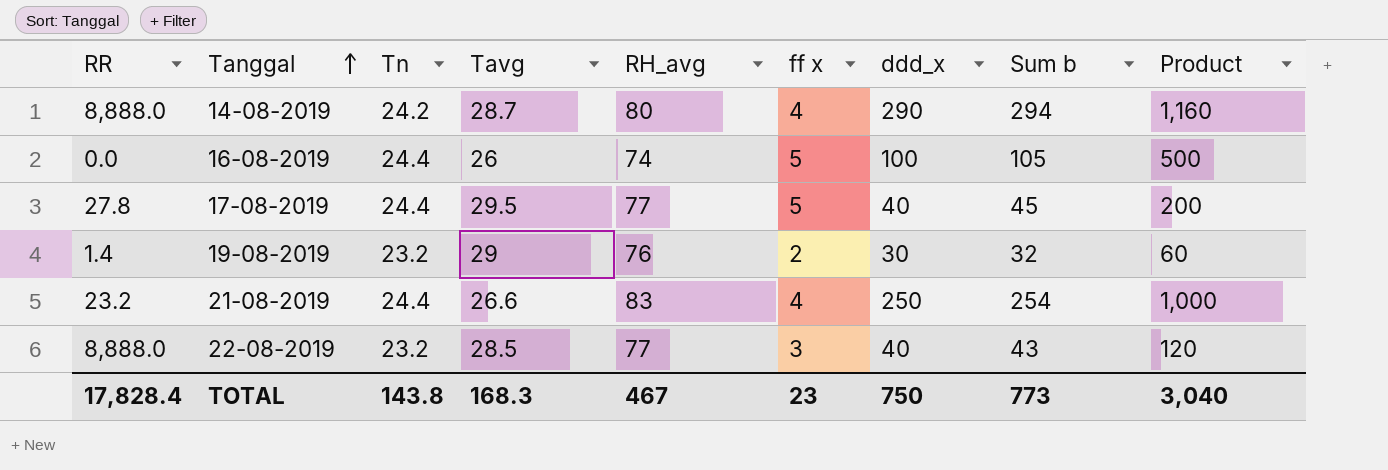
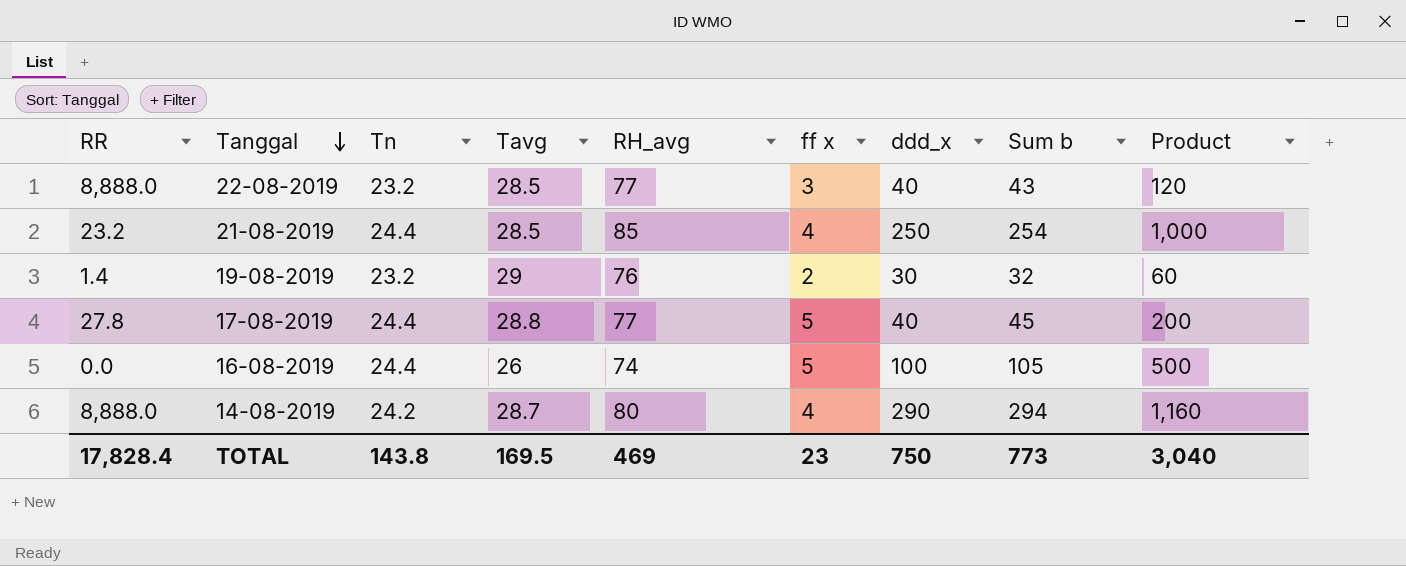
row order: Tanggal ascending -> Tanggal descending
21-08-2019 | Tavg: 26.6 -> 28.5
21-08-2019 | RH_avg: 83 -> 85
17-08-2019 | Tavg: 29.5 -> 28.8
TOTAL | Tavg: 168.3 -> 169.5
TOTAL | RH_avg: 467 -> 469

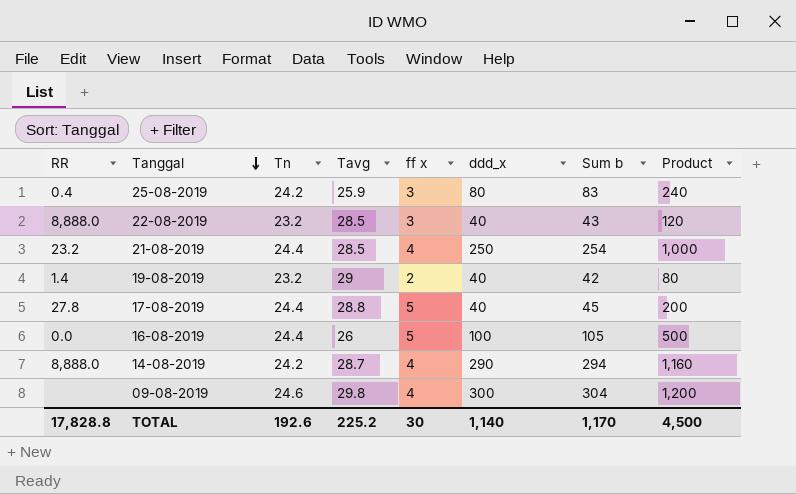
column RH_avg | position: 5 -> none
row 25-08-2019: none -> 0.4 | 24.2 | 25.9 | 3 | 80 | 83 | 240
19-08-2019 | ddd_x: 30 -> 40
19-08-2019 | Sum b: 32 -> 42
19-08-2019 | Product: 60 -> 80
row 09-08-2019: none -> none | 24.6 | 29.8 | 4 | 300 | 304 | 1,200
TOTAL | RR: 17,828.4 -> 17,828.8
TOTAL | Tn: 143.8 -> 192.6
TOTAL | Tavg: 169.5 -> 225.2
TOTAL | ff x: 23 -> 30
TOTAL | ddd_x: 750 -> 1,140
TOTAL | Sum b: 773 -> 1,170
TOTAL | Product: 3,040 -> 4,500

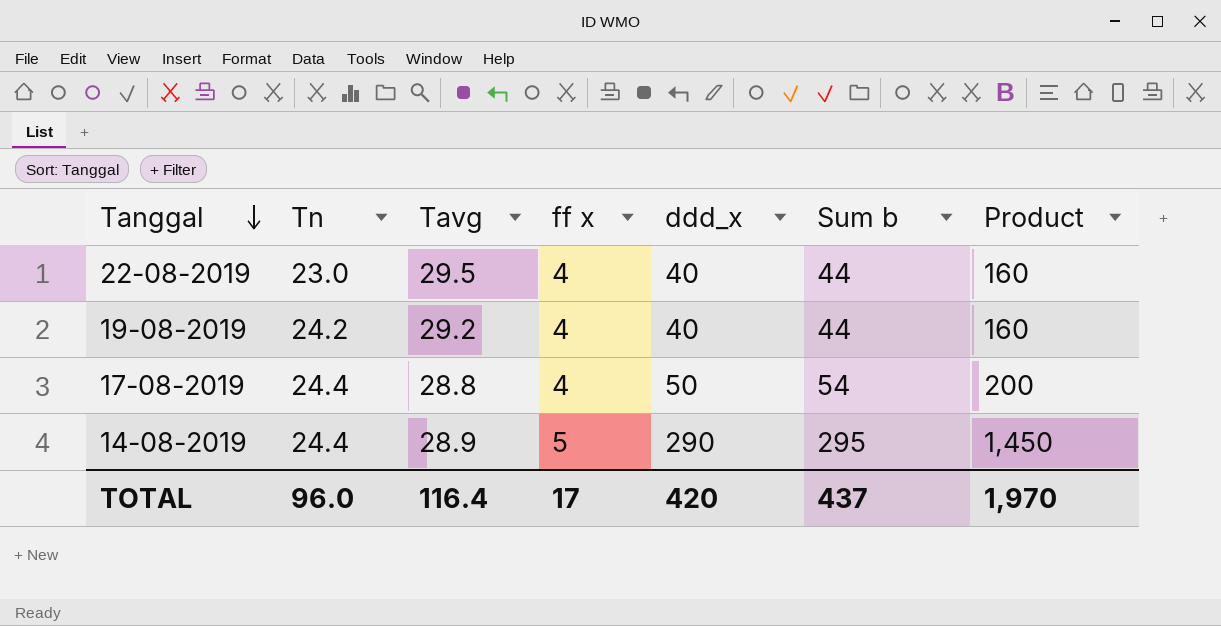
column RR | position: 1 -> none
row 25-08-2019: 0.4 | 24.2 | 25.9 | 3 | 80 | 83 | 240 -> none
row 21-08-2019: 23.2 | 24.4 | 28.5 | 4 | 250 | 254 | 1,000 -> none
row 16-08-2019: 0.0 | 24.4 | 26 | 5 | 100 | 105 | 500 -> none
row 09-08-2019: none | 24.6 | 29.8 | 4 | 300 | 304 | 1,200 -> none
22-08-2019 | Tn: 23.2 -> 23.0
22-08-2019 | Tavg: 28.5 -> 29.5
22-08-2019 | ff x: 3 -> 4
22-08-2019 | Sum b: 43 -> 44
22-08-2019 | Product: 120 -> 160
19-08-2019 | Tn: 23.2 -> 24.2
19-08-2019 | Tavg: 29 -> 29.2
19-08-2019 | ff x: 2 -> 4
19-08-2019 | Sum b: 42 -> 44
19-08-2019 | Product: 80 -> 160
17-08-2019 | ff x: 5 -> 4
17-08-2019 | ddd_x: 40 -> 50
17-08-2019 | Sum b: 45 -> 54
14-08-2019 | Tn: 24.2 -> 24.4
14-08-2019 | Tavg: 28.7 -> 28.9
14-08-2019 | ff x: 4 -> 5
14-08-2019 | Sum b: 294 -> 295
14-08-2019 | Product: 1,160 -> 1,450
TOTAL | Tn: 192.6 -> 96.0
TOTAL | Tavg: 225.2 -> 116.4
TOTAL | ff x: 30 -> 17
TOTAL | ddd_x: 1,140 -> 420
TOTAL | Sum b: 1,170 -> 437
TOTAL | Product: 4,500 -> 1,970

